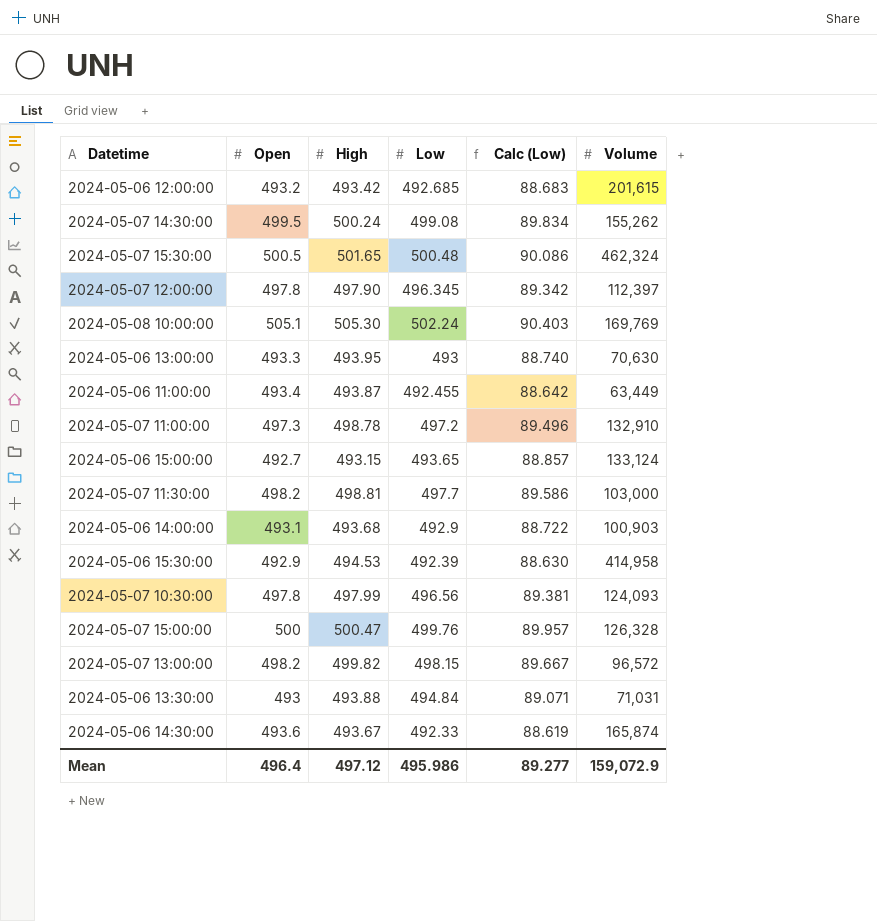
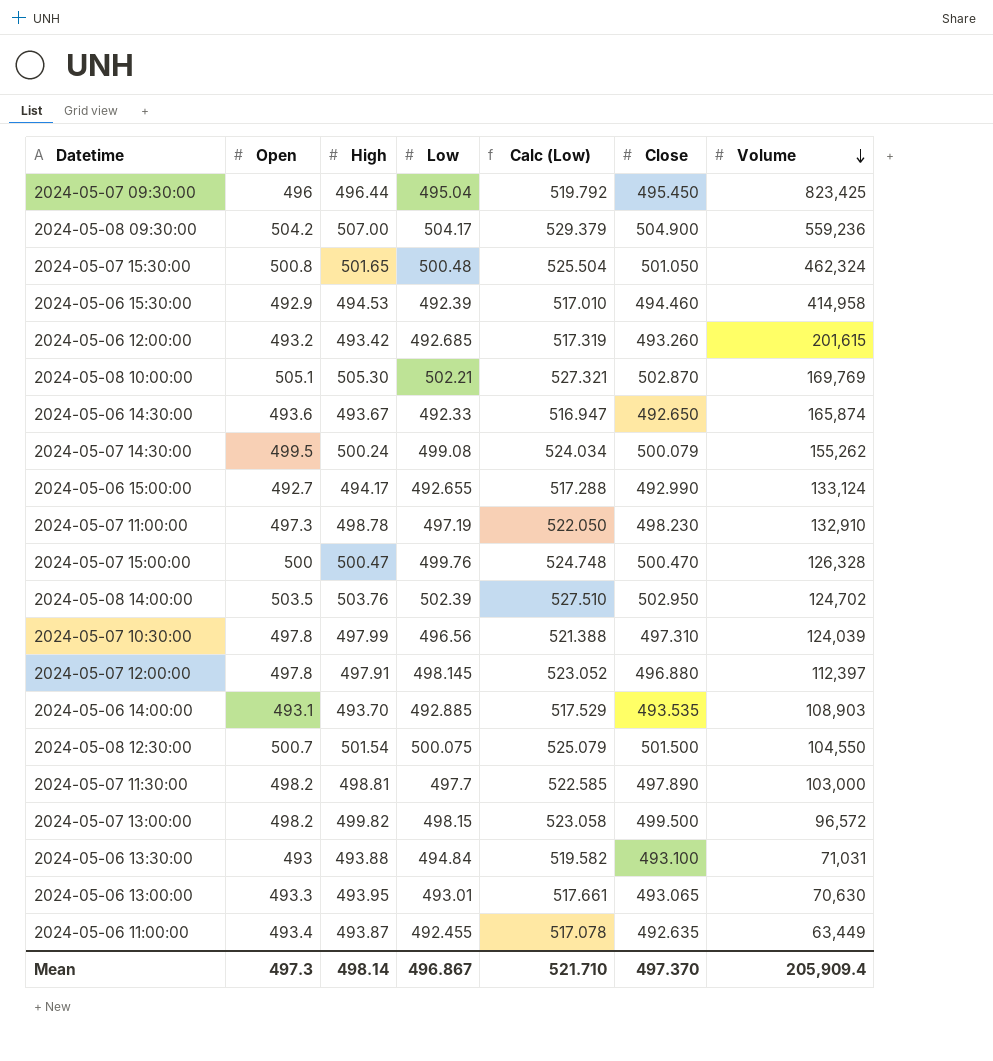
row order: none -> Volume descending
column Calc (Low) | formula: [Low] * 0.18 -> [Low] * 1.05
column Close | position: none -> 6
row 2024-05-07 09:30:00: none -> 496 | 496.44 | 495.04 | 519.792 | 495.450 | 823,425
row 2024-05-08 09:30:00: none -> 504.2 | 507.00 | 504.17 | 529.379 | 504.900 | 559,236
2024-05-07 15:30:00 | Open: 500.5 -> 500.8
2024-05-08 10:00:00 | Low: 502.24 -> 502.21
2024-05-06 15:00:00 | High: 493.15 -> 494.17
2024-05-06 15:00:00 | Low: 493.65 -> 492.655
2024-05-07 11:00:00 | Low: 497.2 -> 497.19
row 2024-05-08 14:00:00: none -> 503.5 | 503.76 | 502.39 | 527.510 | 502.950 | 124,702
2024-05-07 10:30:00 | Volume: 124,093 -> 124,039
2024-05-07 12:00:00 | High: 497.90 -> 497.91
2024-05-07 12:00:00 | Low: 496.345 -> 498.145
2024-05-06 14:00:00 | High: 493.68 -> 493.70
2024-05-06 14:00:00 | Low: 492.9 -> 492.885
2024-05-06 14:00:00 | Volume: 100,903 -> 108,903
row 2024-05-08 12:30:00: none -> 500.7 | 501.54 | 500.075 | 525.079 | 501.500 | 104,550
2024-05-06 13:00:00 | Low: 493 -> 493.01
Mean | Open: 496.4 -> 497.3
Mean | High: 497.12 -> 498.14
Mean | Low: 495.986 -> 496.867
Mean | Calc (Low): 89.277 -> 521.710
Mean | Volume: 159,072.9 -> 205,909.4

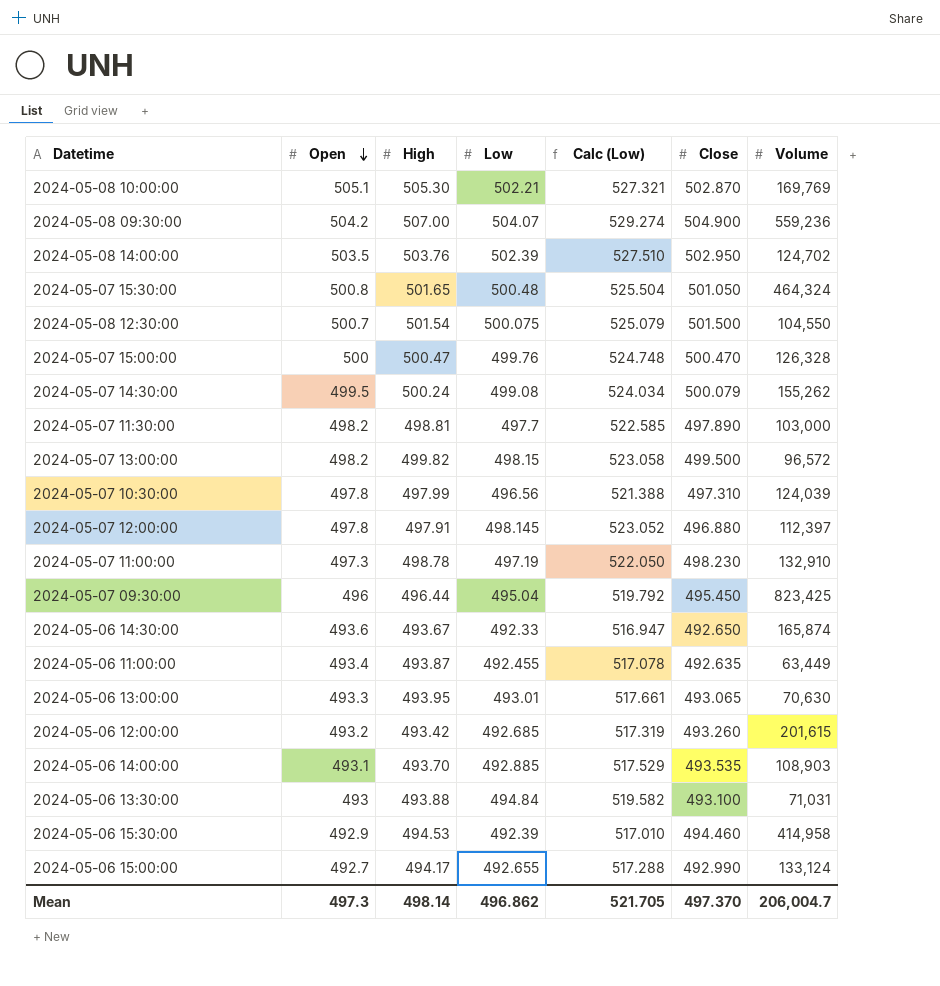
row order: Volume descending -> Open descending
2024-05-08 09:30:00 | Low: 504.17 -> 504.07
2024-05-08 09:30:00 | Calc (Low): 529.379 -> 529.274
2024-05-07 15:30:00 | Volume: 462,324 -> 464,324
Mean | Low: 496.867 -> 496.862
Mean | Calc (Low): 521.710 -> 521.705
Mean | Volume: 205,909.4 -> 206,004.7

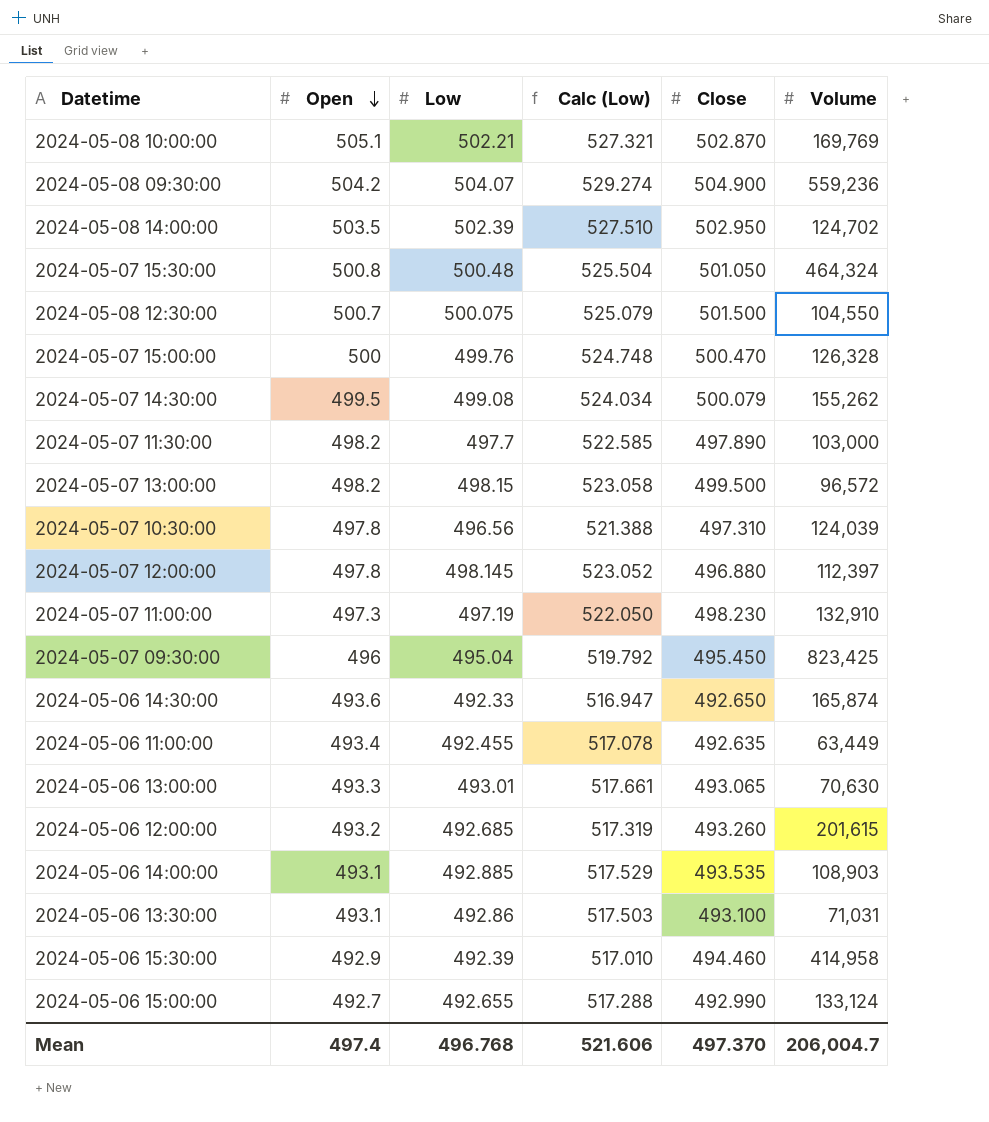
column High | position: 3 -> none
2024-05-06 13:30:00 | Open: 493 -> 493.1
2024-05-06 13:30:00 | Low: 494.84 -> 492.86
2024-05-06 13:30:00 | Calc (Low): 519.582 -> 517.503
Mean | Open: 497.3 -> 497.4
Mean | Low: 496.862 -> 496.768
Mean | Calc (Low): 521.705 -> 521.606

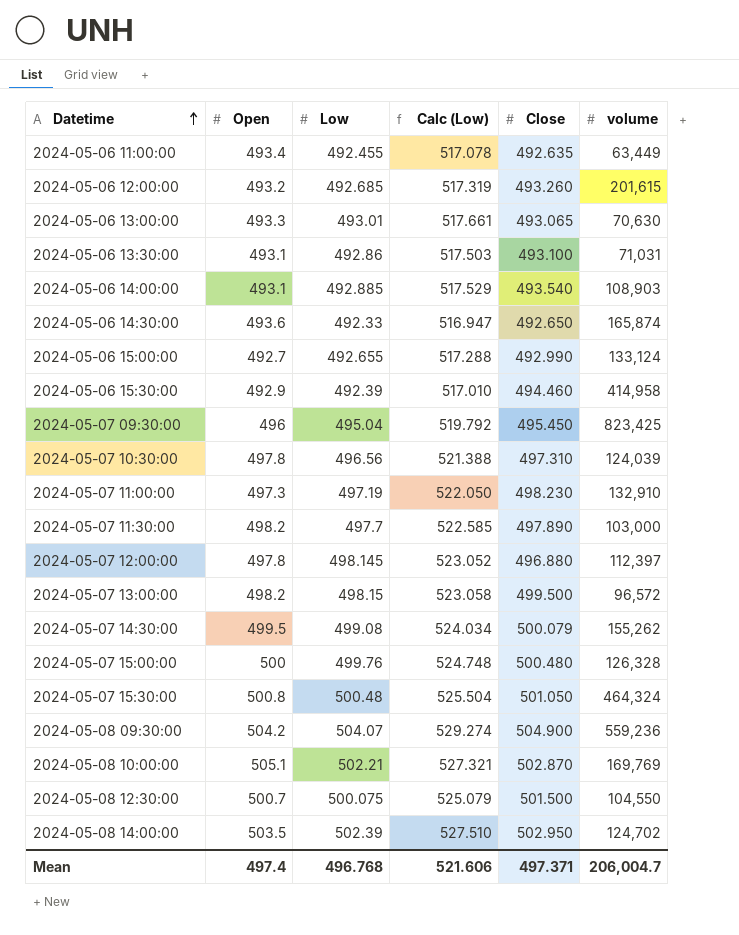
row order: Open descending -> Datetime ascending
column name: Volume -> volume
2024-05-06 14:00:00 | Close: 493.535 -> 493.540
2024-05-07 15:00:00 | Close: 500.470 -> 500.480
Mean | Close: 497.370 -> 497.371

